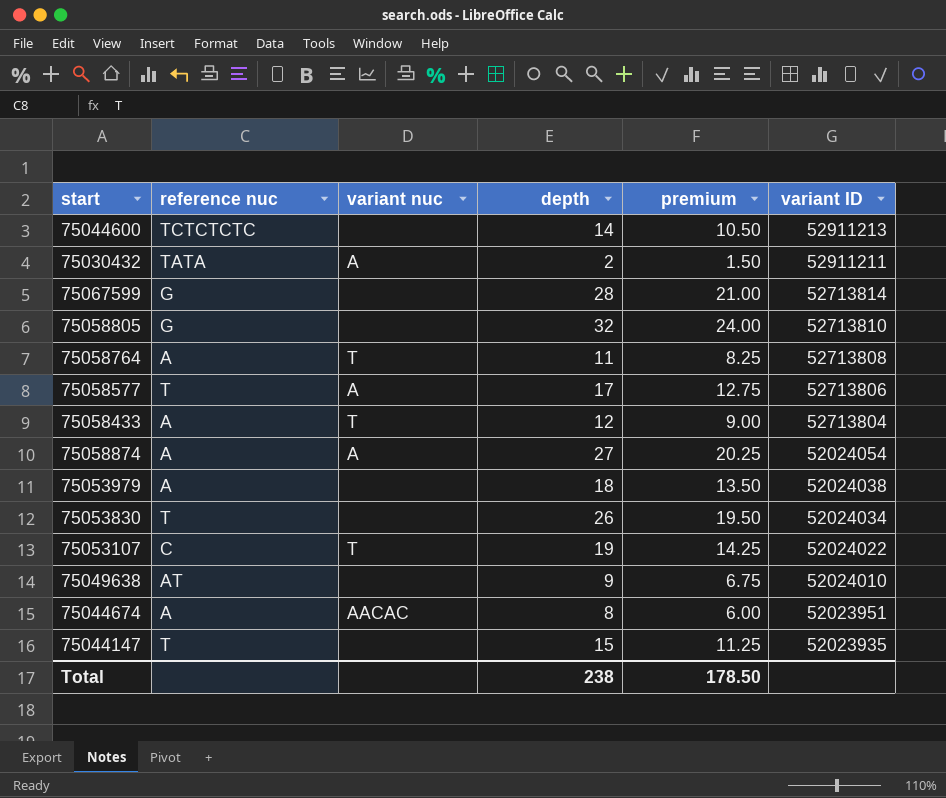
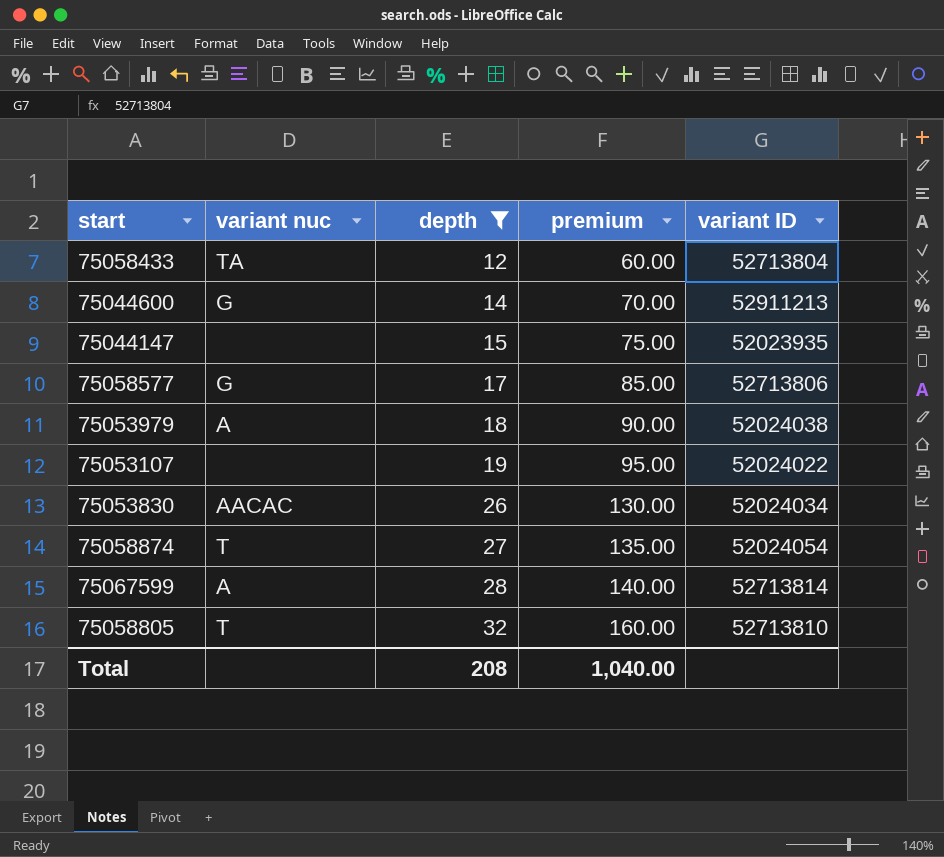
filter: none -> depth >= 12
row order: variant ID descending -> depth ascending
column reference nuc | position: 2 -> none
column premium | formula: [depth] * 0.75 -> [depth] * 5
75058433 | variant nuc: T -> TA
75044600 | variant nuc: none -> G
75058577 | variant nuc: A -> G
75053979 | variant nuc: none -> A
75053107 | variant nuc: T -> none
75053830 | variant nuc: none -> AACAC
75058874 | variant nuc: A -> T
75067599 | variant nuc: none -> A
75058805 | variant nuc: none -> T
Total | depth: 238 -> 208
Total | premium: 178.50 -> 1,040.00

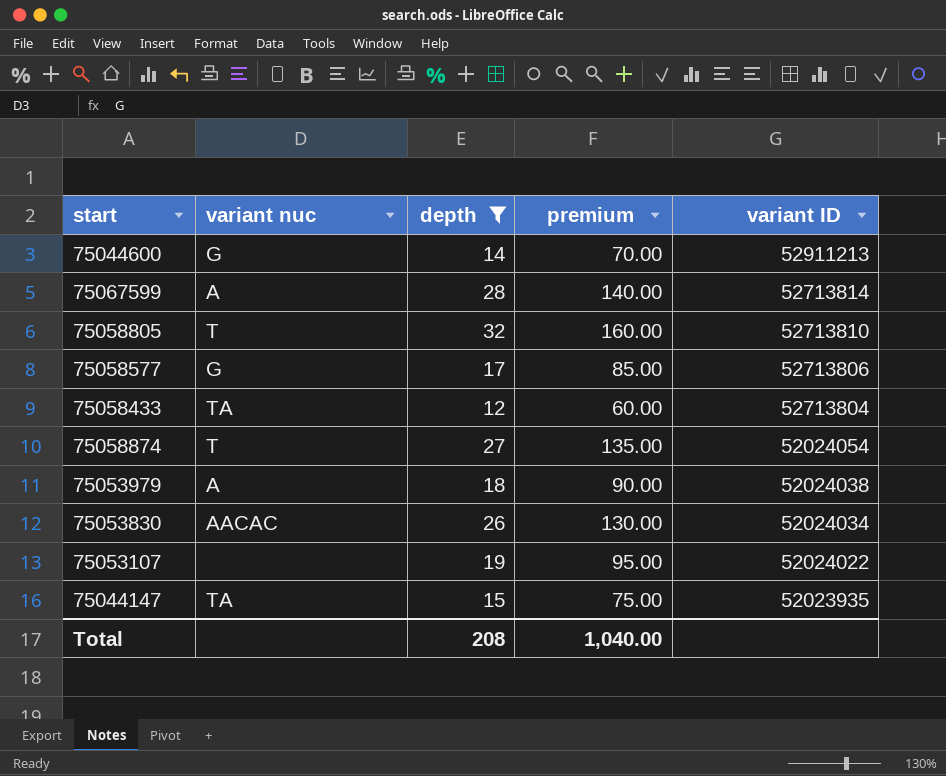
row order: depth ascending -> variant ID descending
75044147 | variant nuc: none -> TA

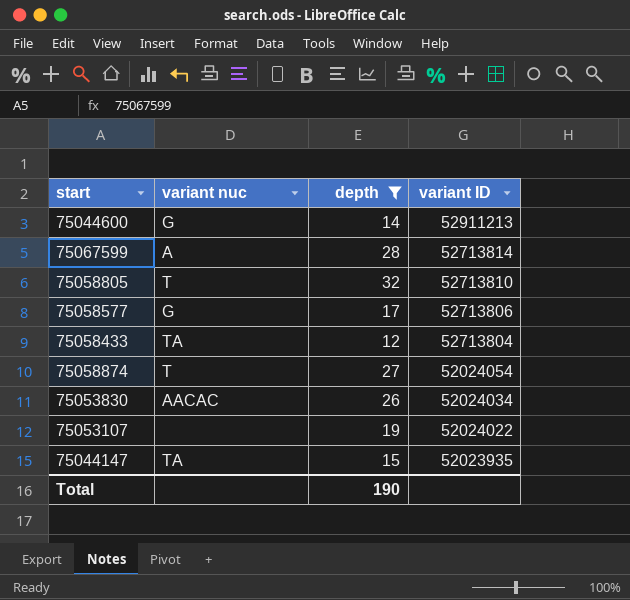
column premium | formula: [depth] * 5 -> none
row 75053979: A | 18 | 90.00 | 52024038 -> none
Total | depth: 208 -> 190

